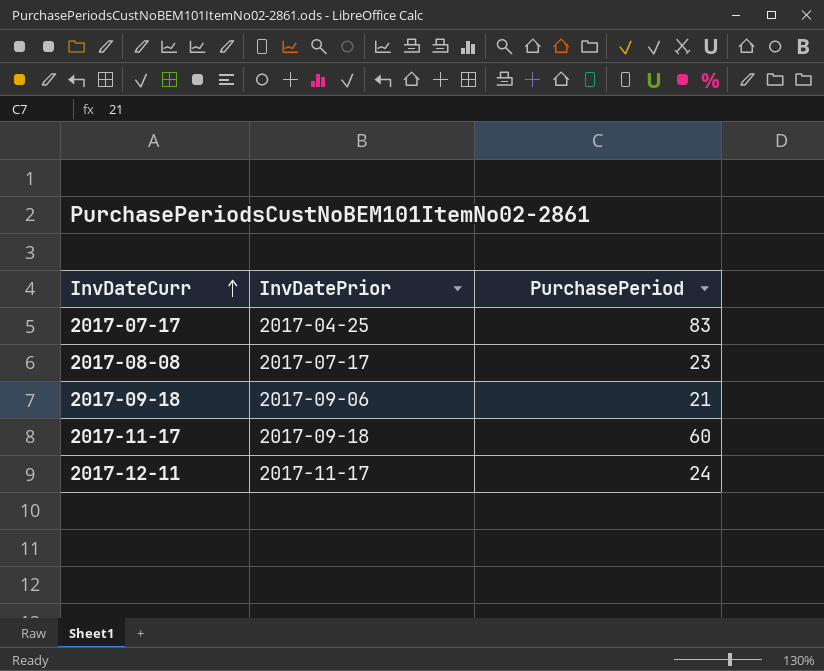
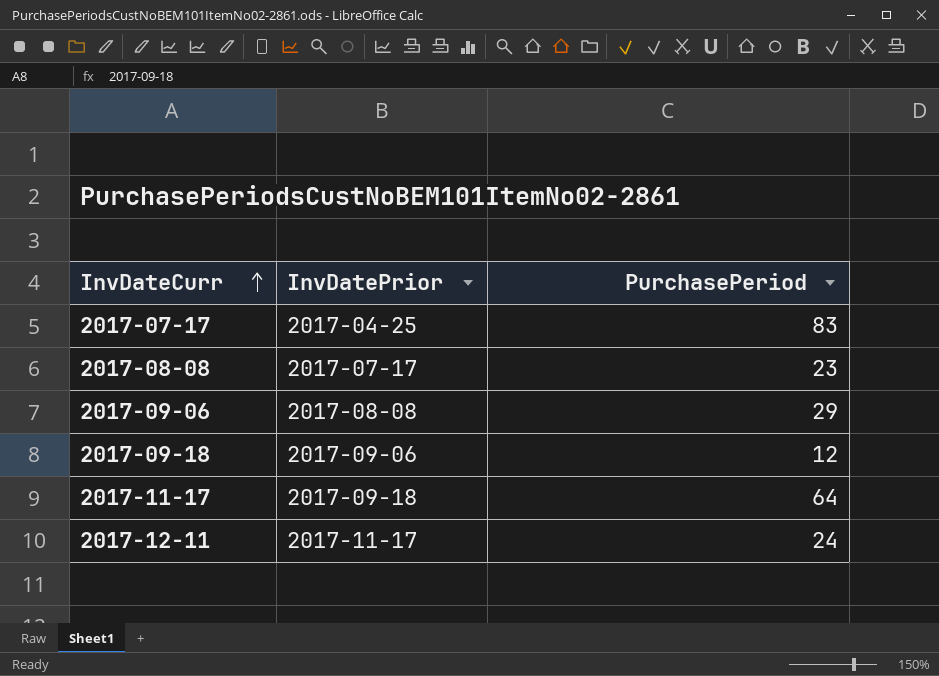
row 2017-09-06: none -> 2017-08-08 | 29
2017-09-18 | PurchasePeriod: 21 -> 12
2017-11-17 | PurchasePeriod: 60 -> 64

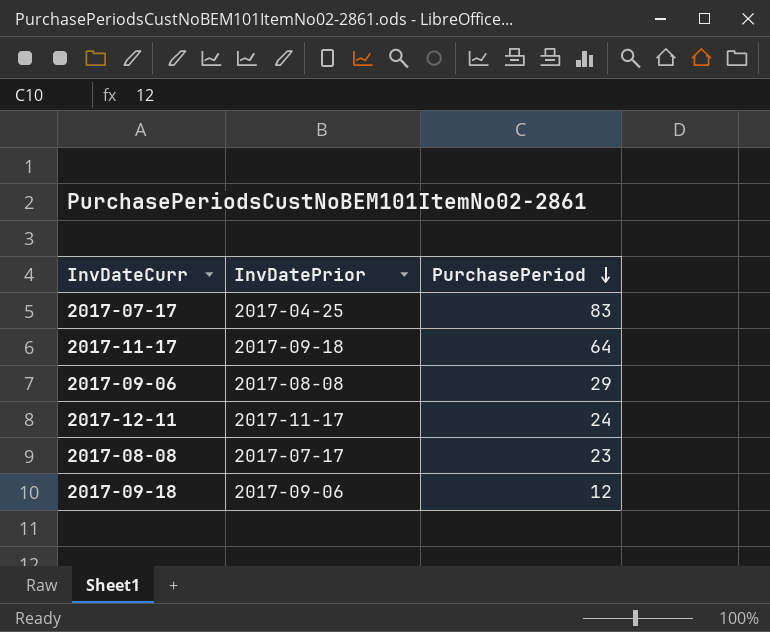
row order: InvDateCurr ascending -> PurchasePeriod descending

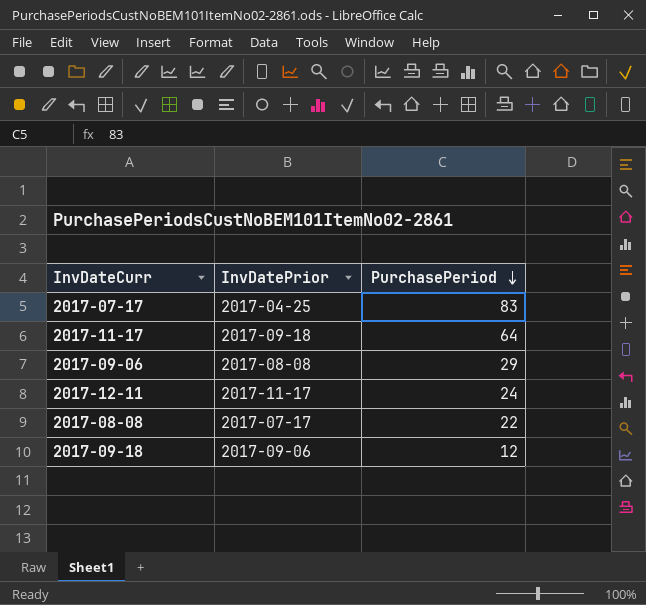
2017-08-08 | PurchasePeriod: 23 -> 22

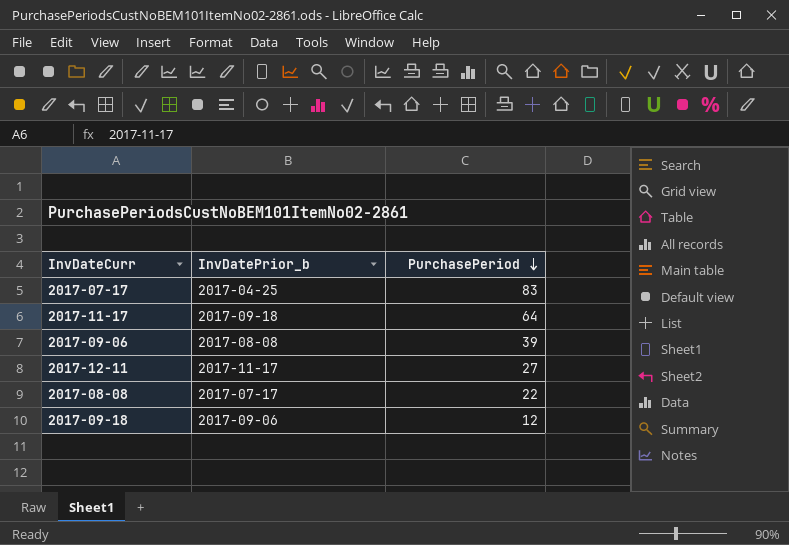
column name: InvDatePrior -> InvDatePrior_b
2017-09-06 | PurchasePeriod: 29 -> 39
2017-12-11 | PurchasePeriod: 24 -> 27

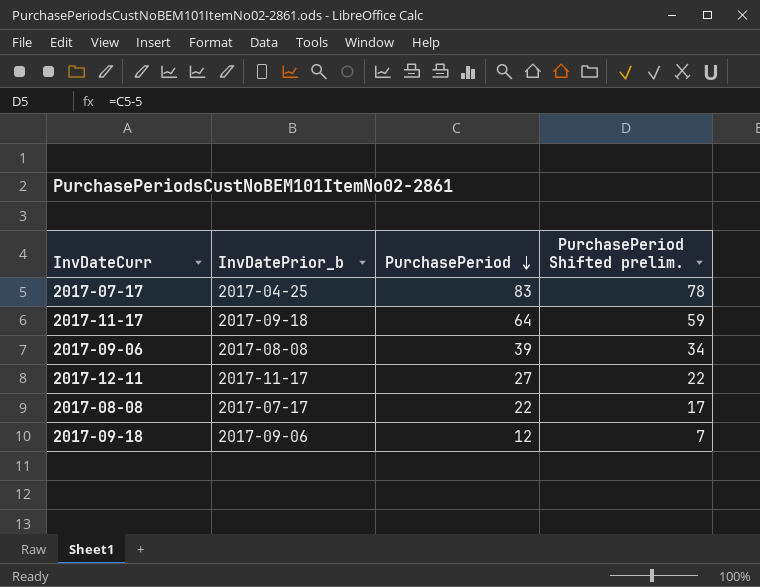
column PurchasePeriod Shifted prelim. | formula: none -> [PurchasePeriod] - 5

